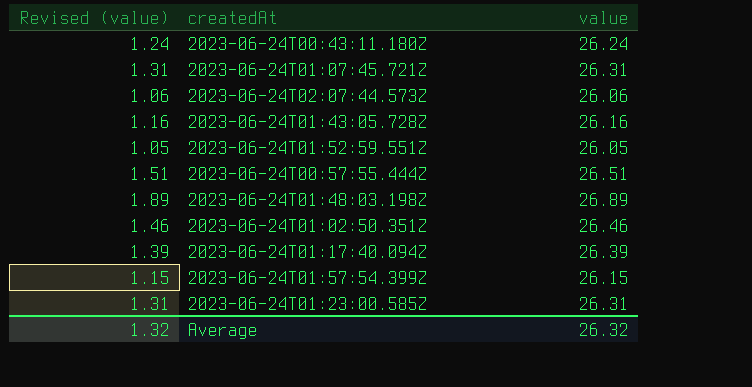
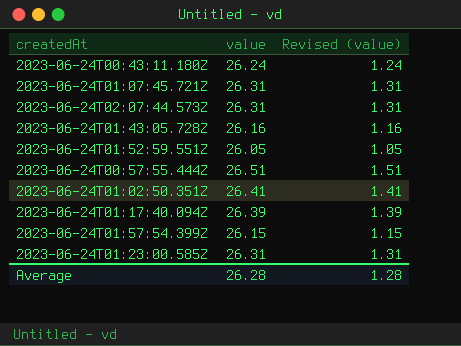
column Revised (value) | position: 1 -> 3
row 2023-06-24T01:48:03.198Z: 1.89 | 26.89 -> none
2023-06-24T02:07:44.573Z | value: 26.06 -> 26.31
2023-06-24T02:07:44.573Z | Revised (value): 1.06 -> 1.31
2023-06-24T01:02:50.351Z | value: 26.46 -> 26.41
2023-06-24T01:02:50.351Z | Revised (value): 1.46 -> 1.41
Average | value: 26.32 -> 26.28
Average | Revised (value): 1.32 -> 1.28

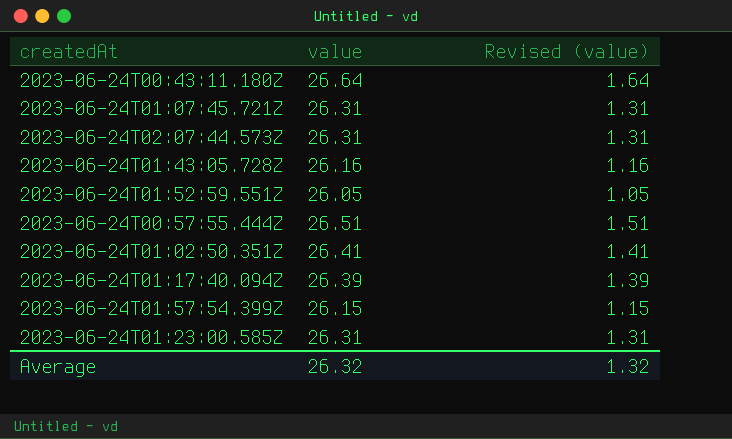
2023-06-24T00:43:11.180Z | value: 26.24 -> 26.64
2023-06-24T00:43:11.180Z | Revised (value): 1.24 -> 1.64
Average | value: 26.28 -> 26.32
Average | Revised (value): 1.28 -> 1.32

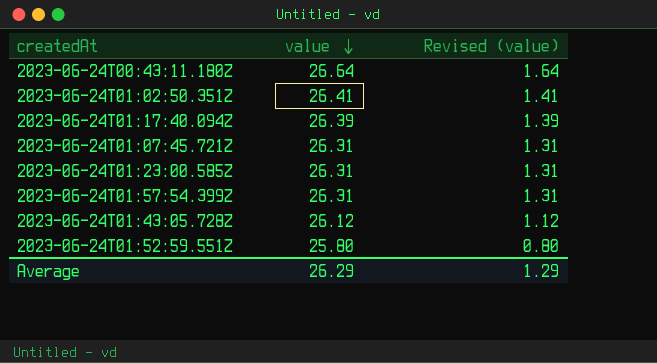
row order: none -> value descending
row 2023-06-24T02:07:44.573Z: 26.31 | 1.31 -> none
row 2023-06-24T00:57:55.444Z: 26.51 | 1.51 -> none
2023-06-24T01:57:54.399Z | value: 26.15 -> 26.31
2023-06-24T01:57:54.399Z | Revised (value): 1.15 -> 1.31
2023-06-24T01:43:05.728Z | value: 26.16 -> 26.12
2023-06-24T01:43:05.728Z | Revised (value): 1.16 -> 1.12
2023-06-24T01:52:59.551Z | value: 26.05 -> 25.80
2023-06-24T01:52:59.551Z | Revised (value): 1.05 -> 0.80
Average | value: 26.32 -> 26.29
Average | Revised (value): 1.32 -> 1.29

